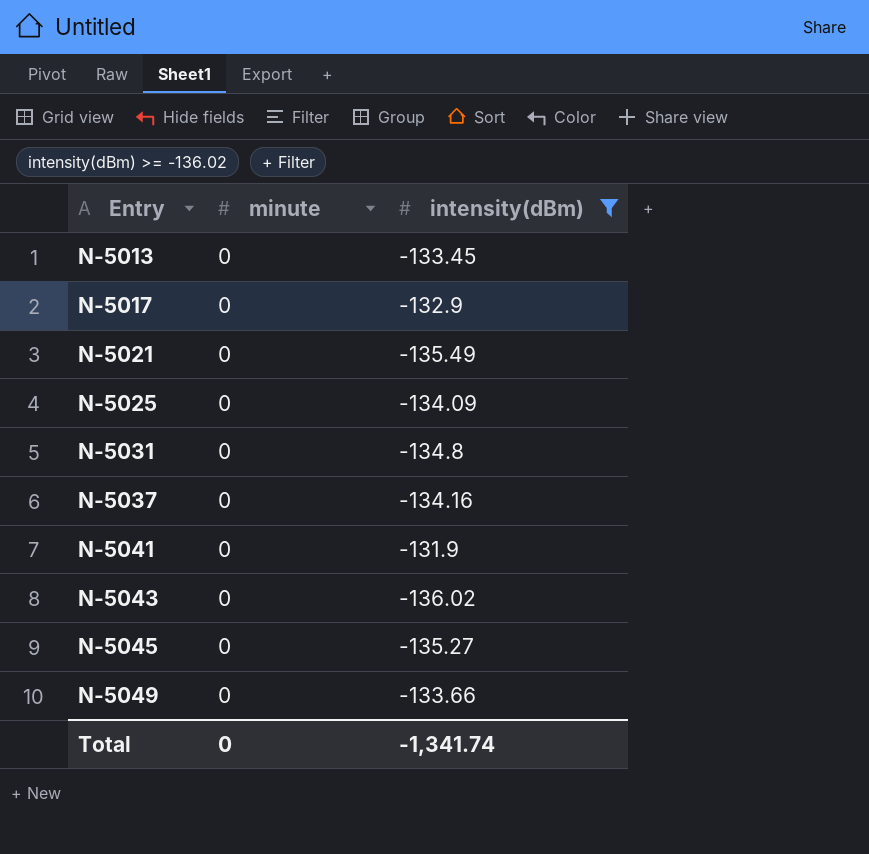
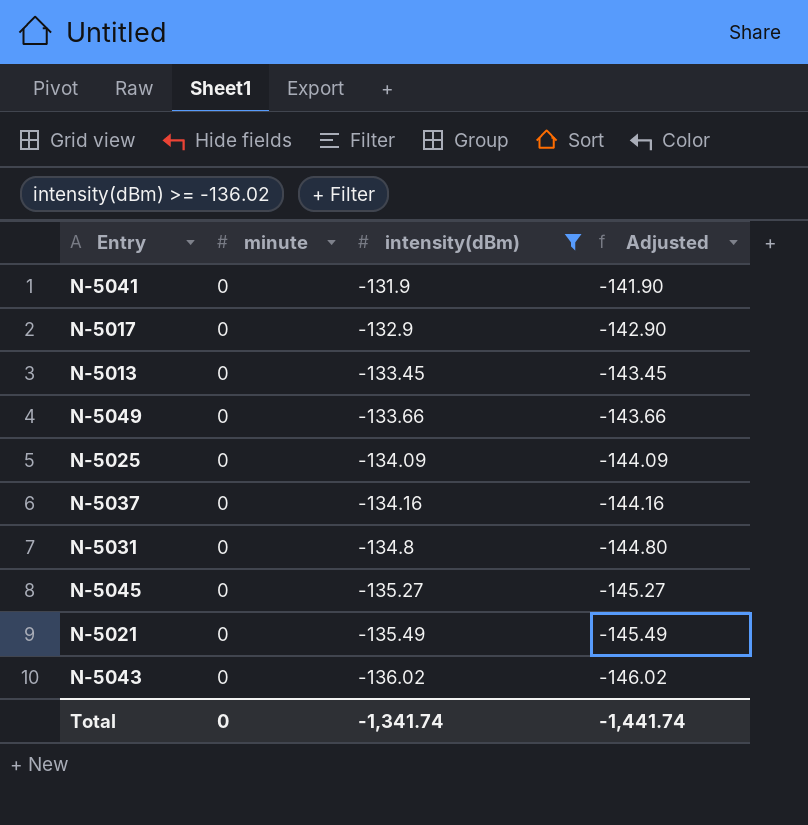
row order: Entry ascending -> intensity(dBm) descending
column Adjusted | formula: none -> [intensity(dBm)] - 10

